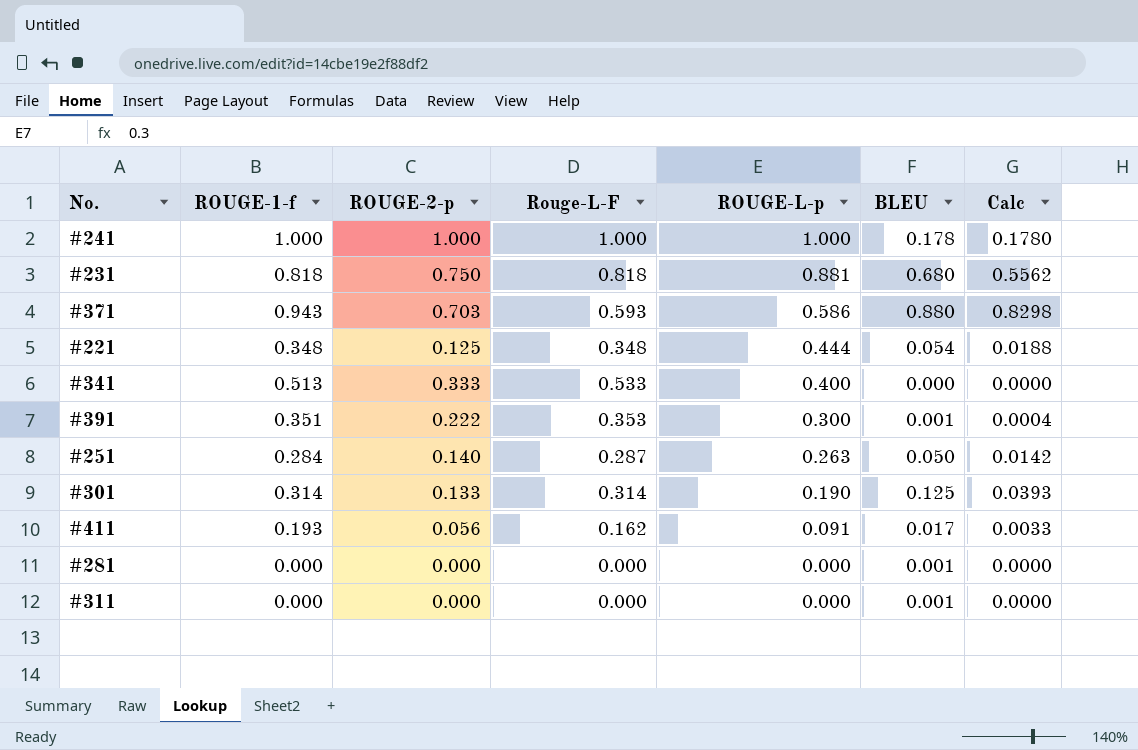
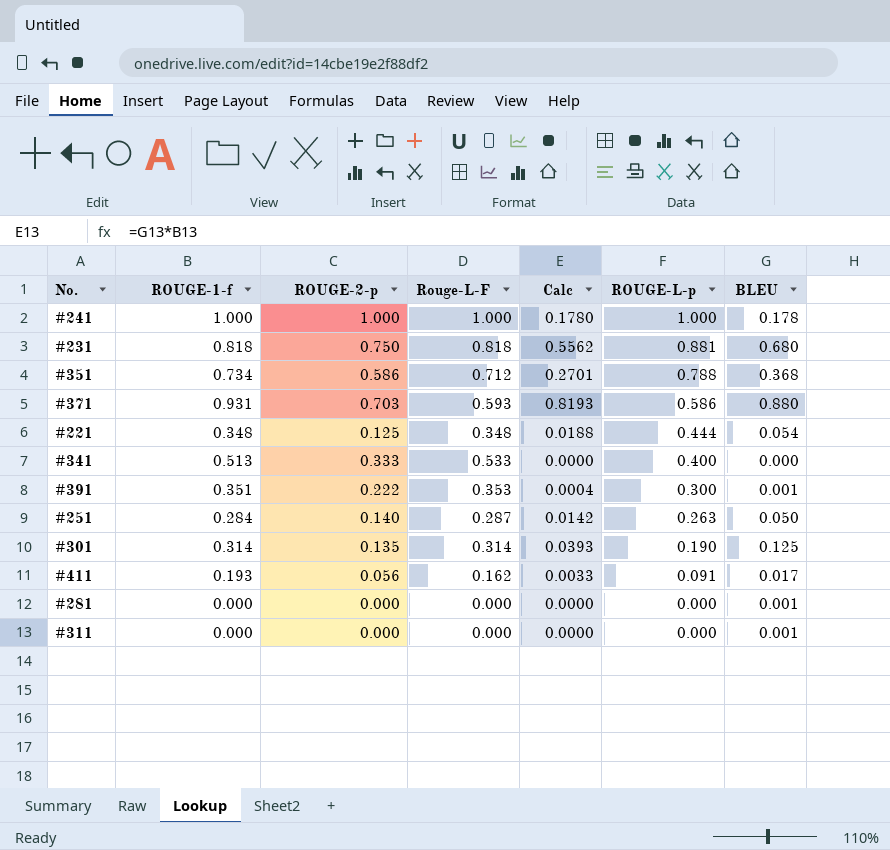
column Calc | position: 7 -> 5
row #351: none -> 0.734 | 0.586 | 0.712 | 0.2701 | 0.788 | 0.368
#371 | ROUGE-1-f: 0.943 -> 0.931
#371 | Calc: 0.8298 -> 0.8193
#301 | ROUGE-2-p: 0.133 -> 0.135

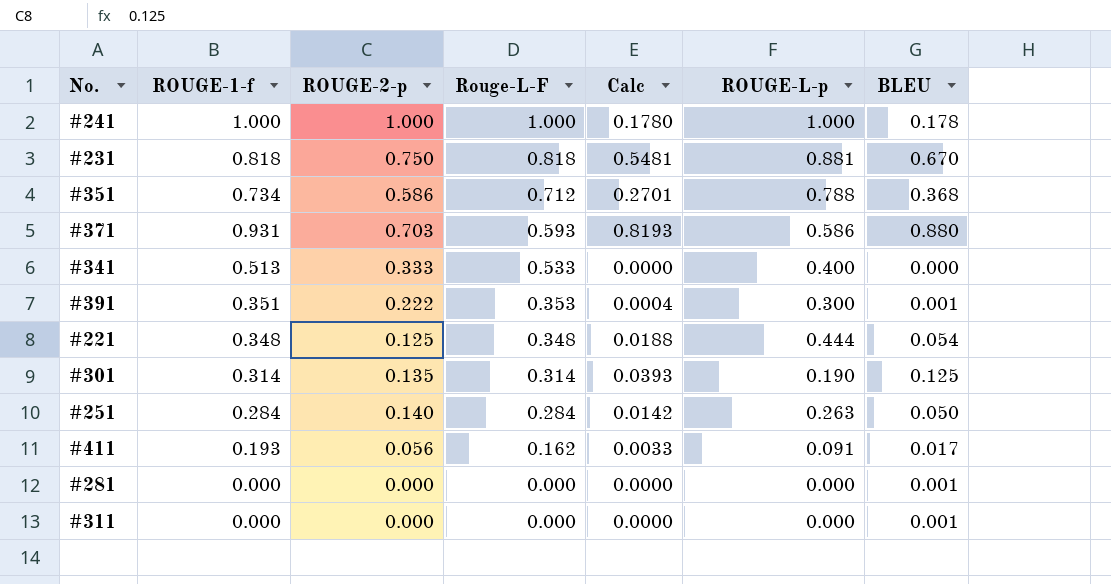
row order: ROUGE-L-p descending -> Rouge-L-F descending
#231 | Calc: 0.5562 -> 0.5481
#231 | BLEU: 0.680 -> 0.670
#251 | Rouge-L-F: 0.287 -> 0.284

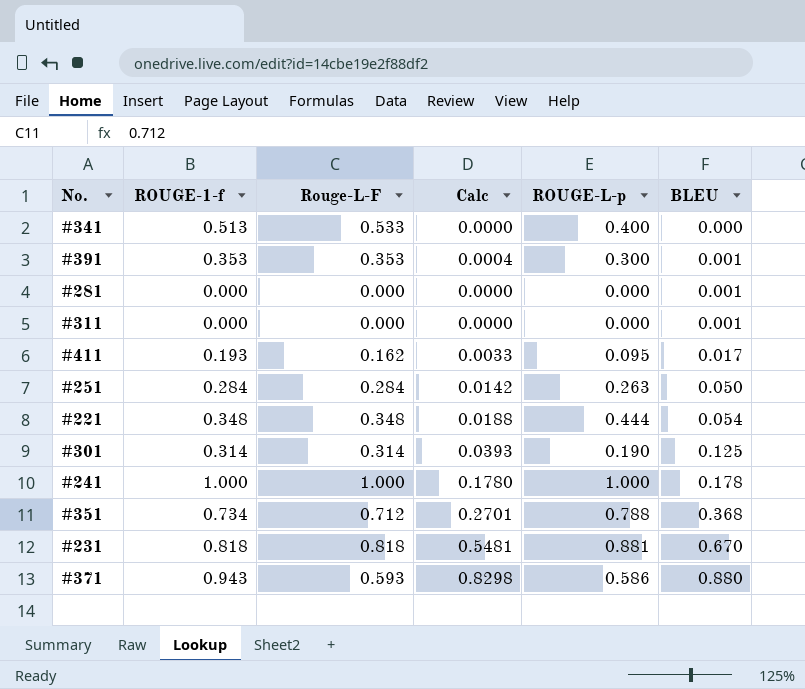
row order: Rouge-L-F descending -> BLEU ascending
column ROUGE-2-p | position: 3 -> none
#391 | ROUGE-1-f: 0.351 -> 0.353
#411 | ROUGE-L-p: 0.091 -> 0.095
#371 | ROUGE-1-f: 0.931 -> 0.943
#371 | Calc: 0.8193 -> 0.8298

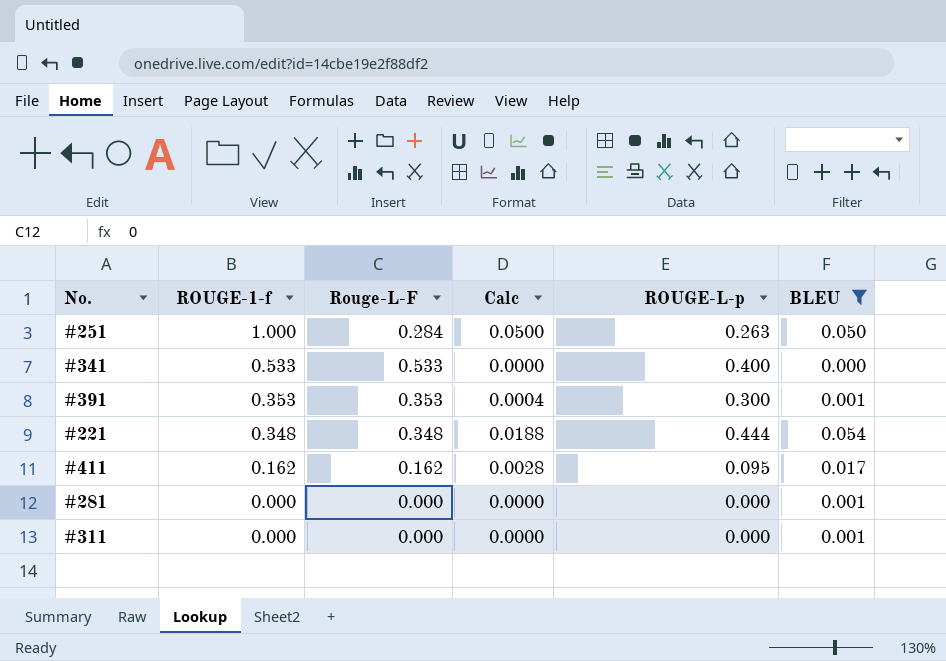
filter: none -> BLEU <= 0.054
row order: BLEU ascending -> ROUGE-1-f descending
#251 | ROUGE-1-f: 0.284 -> 1.000
#251 | Calc: 0.0142 -> 0.0500
#341 | ROUGE-1-f: 0.513 -> 0.533
#411 | ROUGE-1-f: 0.193 -> 0.162
#411 | Calc: 0.0033 -> 0.0028

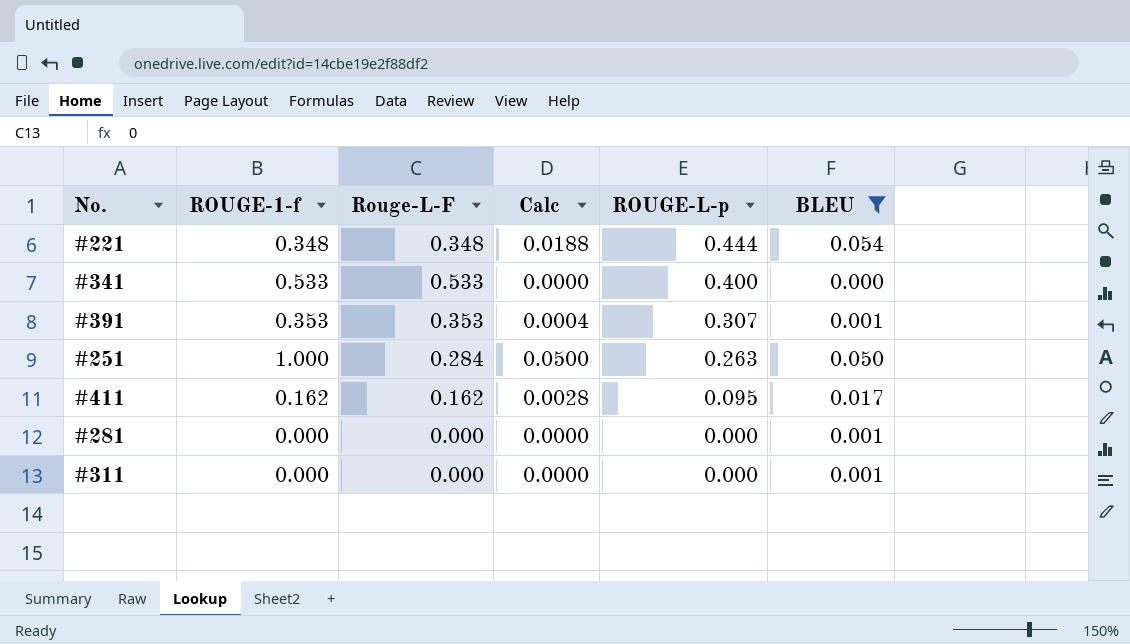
row order: ROUGE-1-f descending -> ROUGE-L-p descending
#391 | ROUGE-L-p: 0.300 -> 0.307

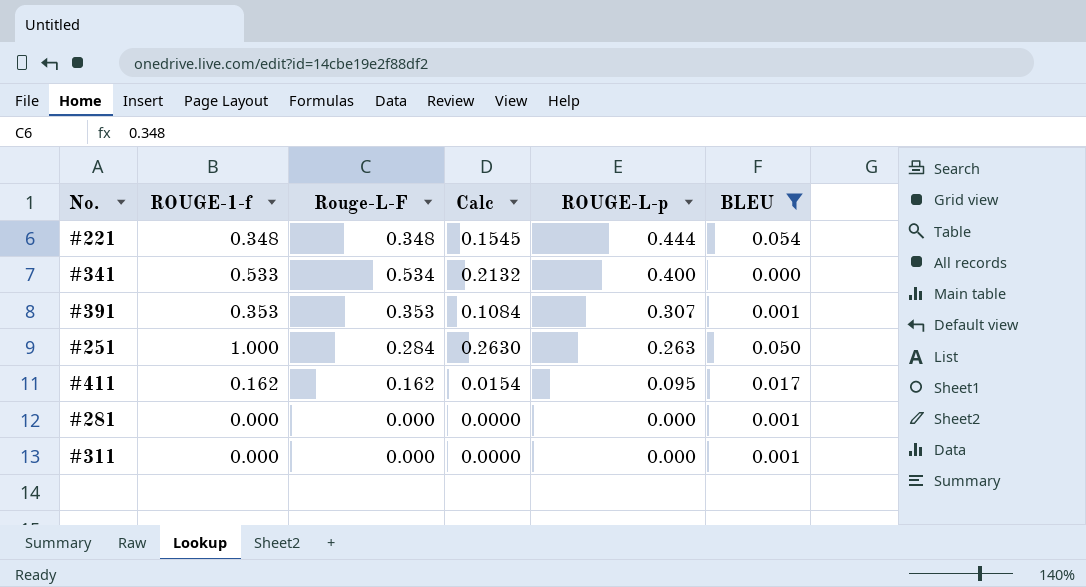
column Calc | formula: [ROUGE-1-f] * [BLEU] -> [ROUGE-1-f] * [ROUGE-L-p]
#341 | Rouge-L-F: 0.533 -> 0.534

